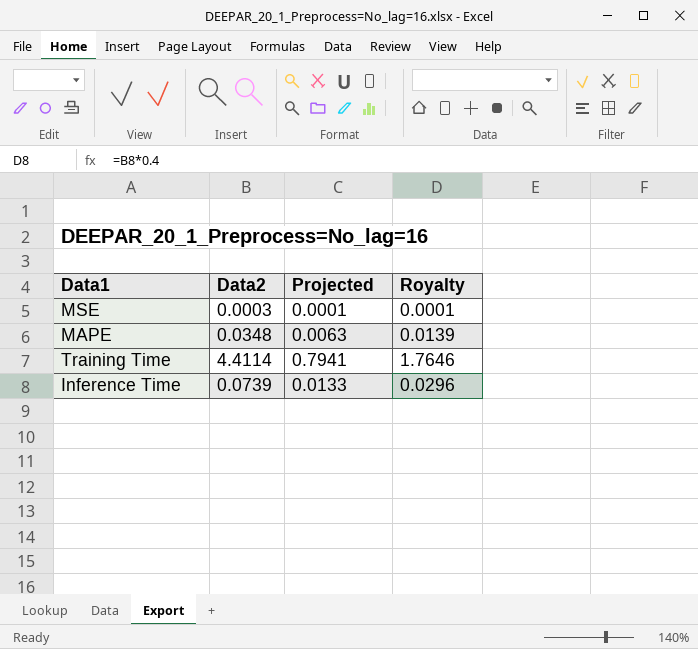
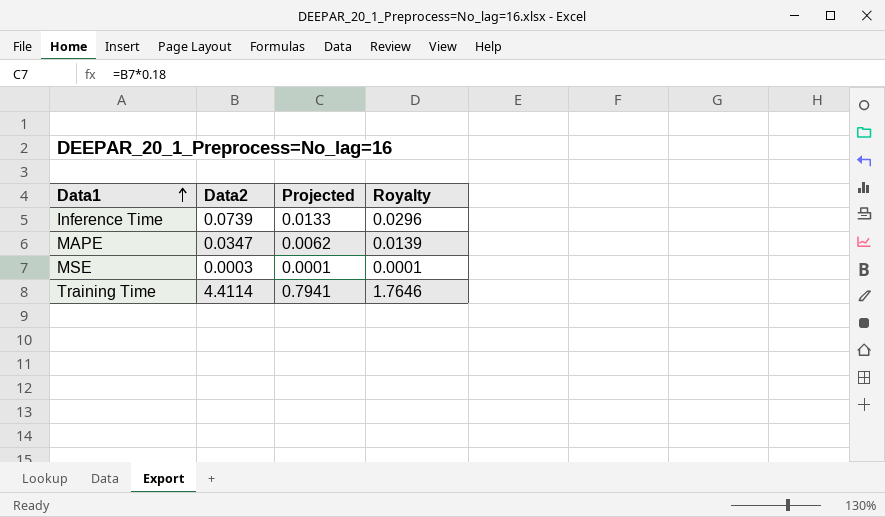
row order: none -> Data1 ascending
MAPE | Data2: 0.0348 -> 0.0347
MAPE | Projected: 0.0063 -> 0.0062

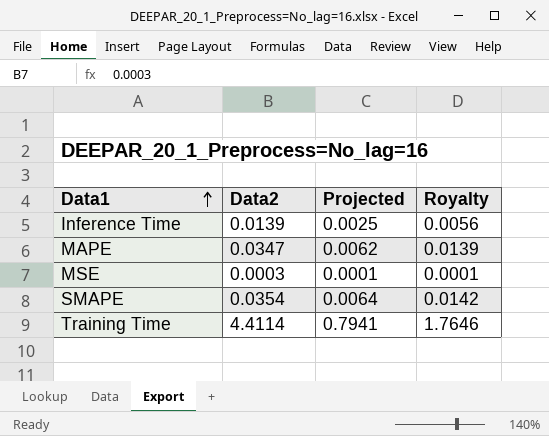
Inference Time | Data2: 0.0739 -> 0.0139
Inference Time | Projected: 0.0133 -> 0.0025
Inference Time | Royalty: 0.0296 -> 0.0056
row SMAPE: none -> 0.0354 | 0.0064 | 0.0142

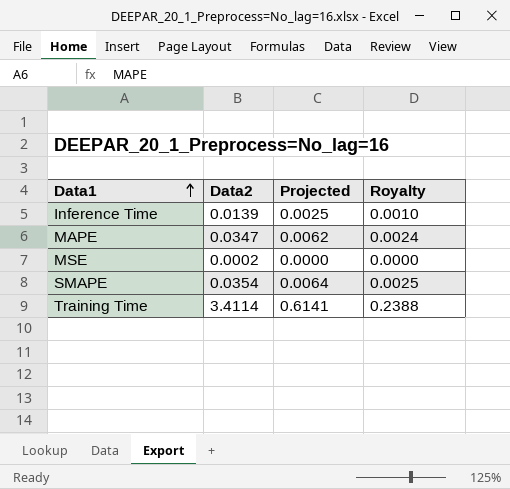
column Royalty | formula: [Data2] * 0.4 -> [Data2] * 0.07
MSE | Data2: 0.0003 -> 0.0002
MSE | Projected: 0.0001 -> 0.0000
Training Time | Data2: 4.4114 -> 3.4114
Training Time | Projected: 0.7941 -> 0.6141

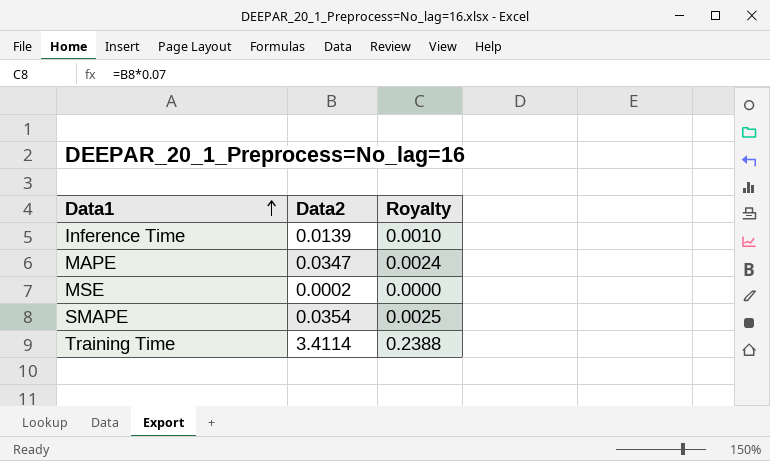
column Projected | formula: [Data2] * 0.18 -> none

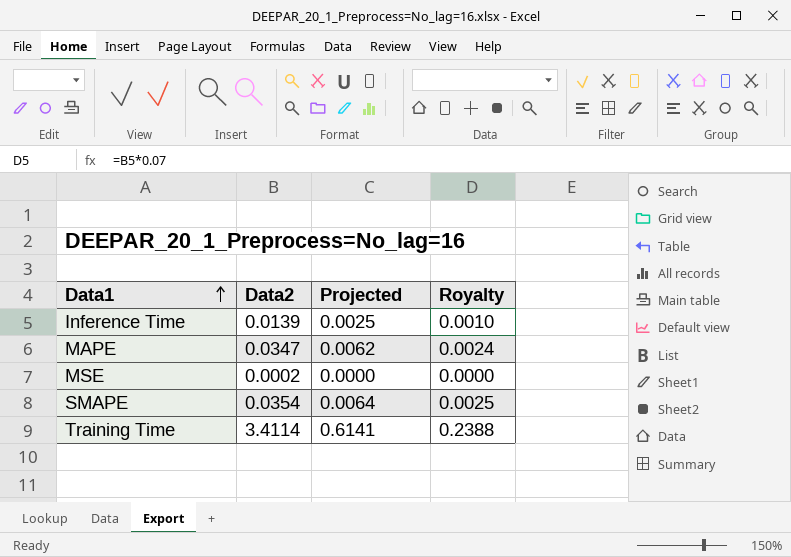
column Projected | formula: none -> [Data2] * 0.18

